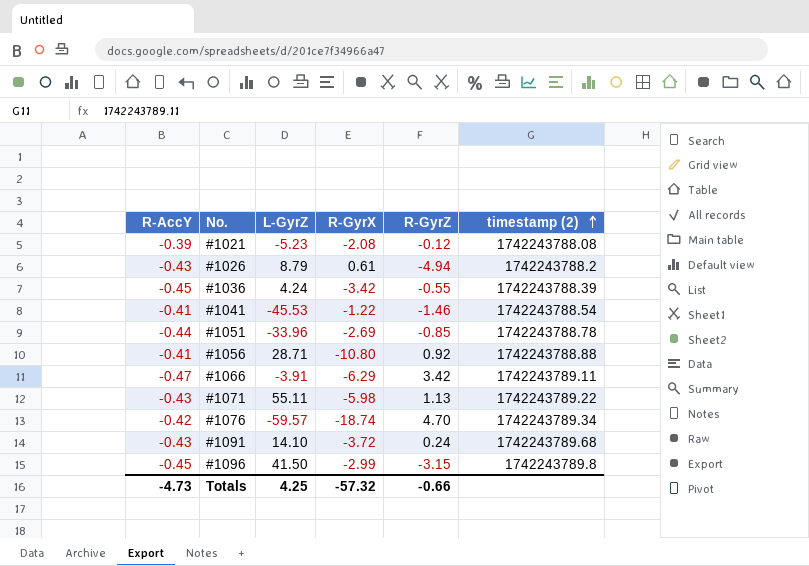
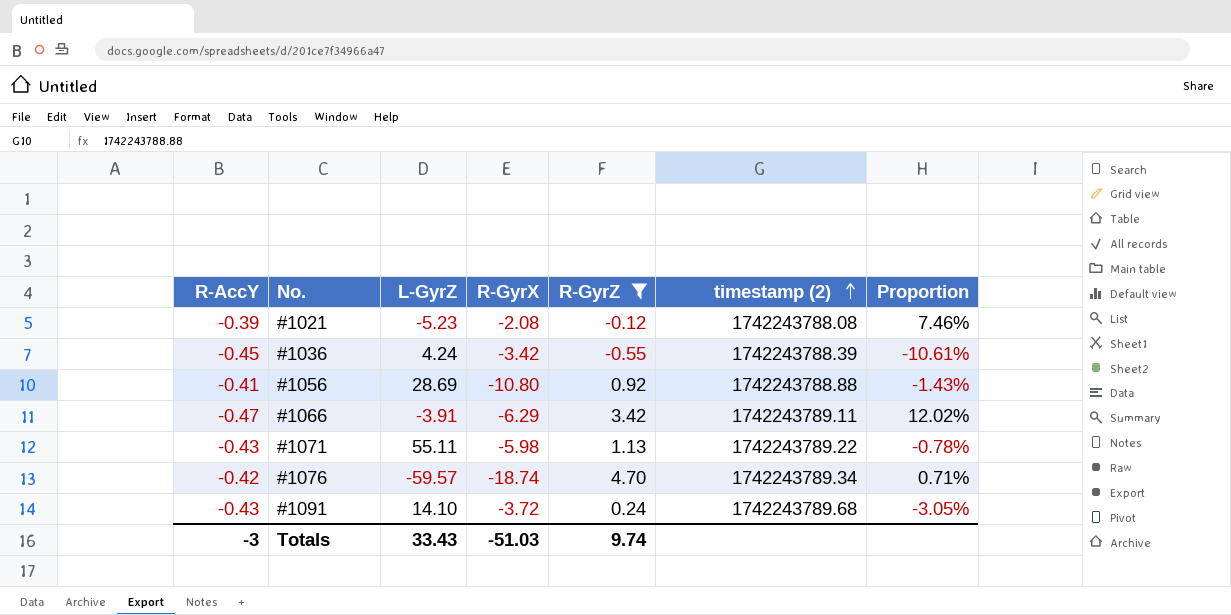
filter: none -> R-GyrZ >= -0.55
column Proportion | formula: none -> [R-AccY] / [L-GyrZ]
#1056 | L-GyrZ: 28.71 -> 28.69
Totals | R-AccY: -4.73 -> -3
Totals | L-GyrZ: 4.25 -> 33.43
Totals | R-GyrX: -57.32 -> -51.03
Totals | R-GyrZ: -0.66 -> 9.74

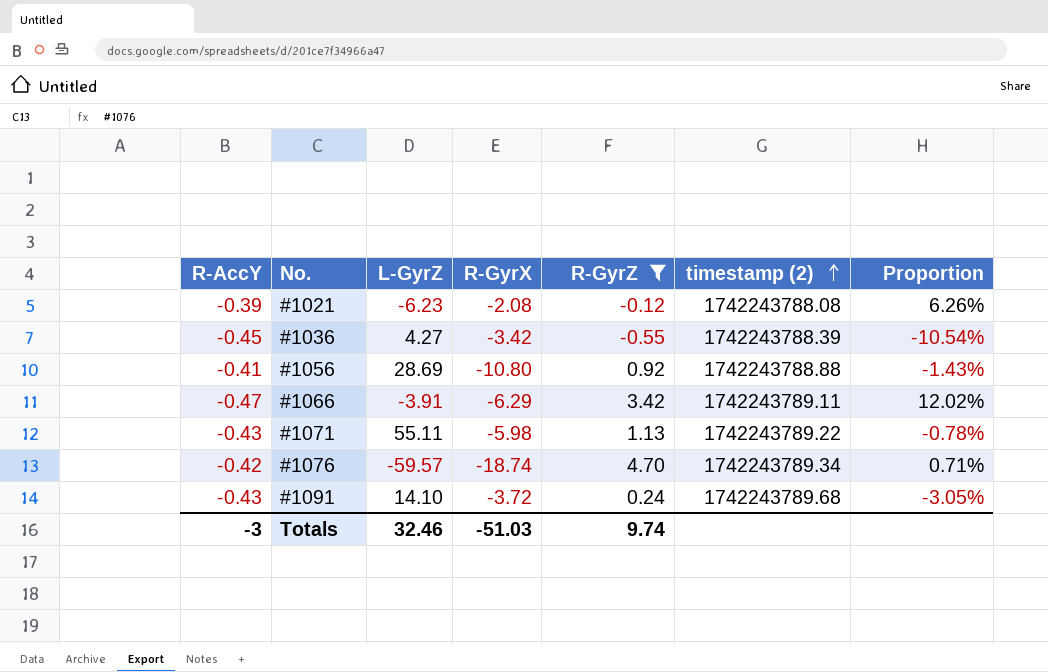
#1021 | L-GyrZ: -5.23 -> -6.23
#1021 | Proportion: 7.46% -> 6.26%
#1036 | L-GyrZ: 4.24 -> 4.27
#1036 | Proportion: -10.61% -> -10.54%
Totals | L-GyrZ: 33.43 -> 32.46

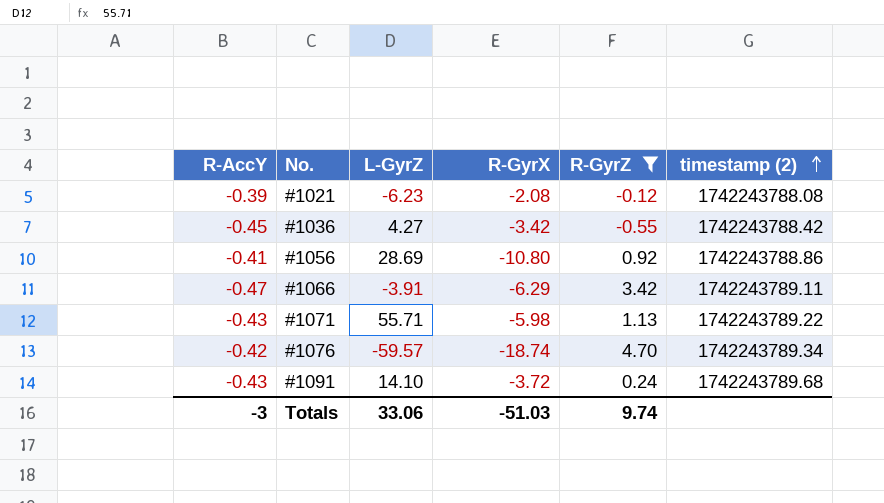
column Proportion | formula: [R-AccY] / [L-GyrZ] -> none
#1036 | timestamp (2): 1742243788.39 -> 1742243788.42
#1056 | timestamp (2): 1742243788.88 -> 1742243788.86
#1071 | L-GyrZ: 55.11 -> 55.71
Totals | L-GyrZ: 32.46 -> 33.06

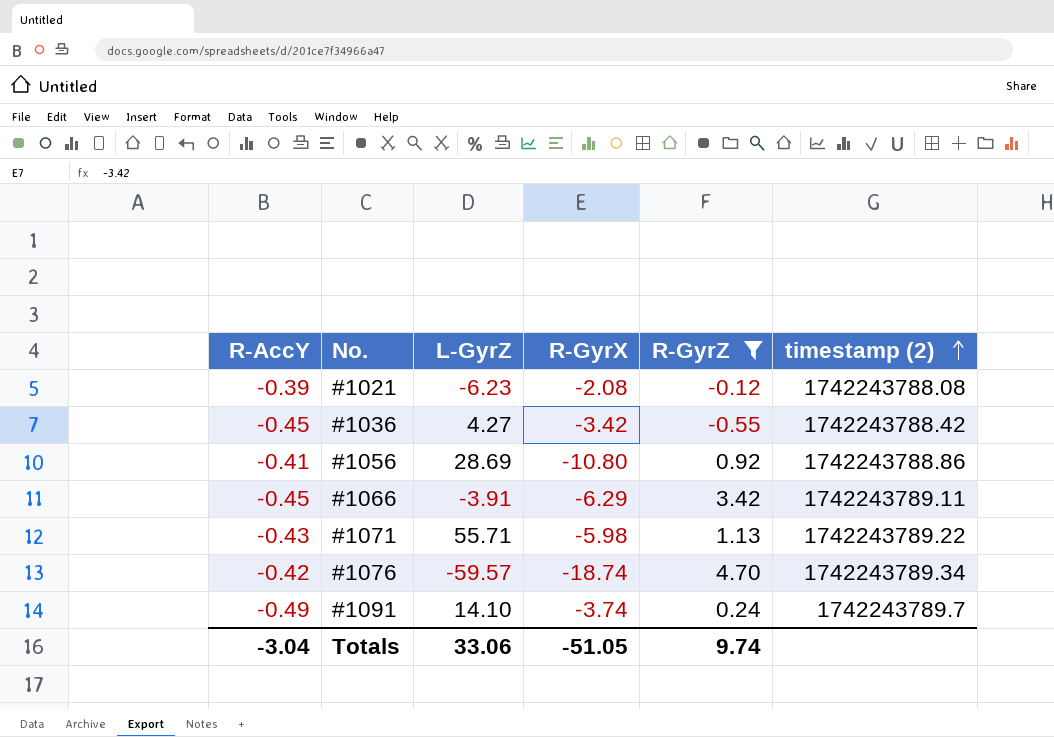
#1066 | R-AccY: -0.47 -> -0.45
#1091 | R-AccY: -0.43 -> -0.49
#1091 | R-GyrX: -3.72 -> -3.74
#1091 | timestamp (2): 1742243789.68 -> 1742243789.7
Totals | R-AccY: -3 -> -3.04
Totals | R-GyrX: -51.03 -> -51.05

